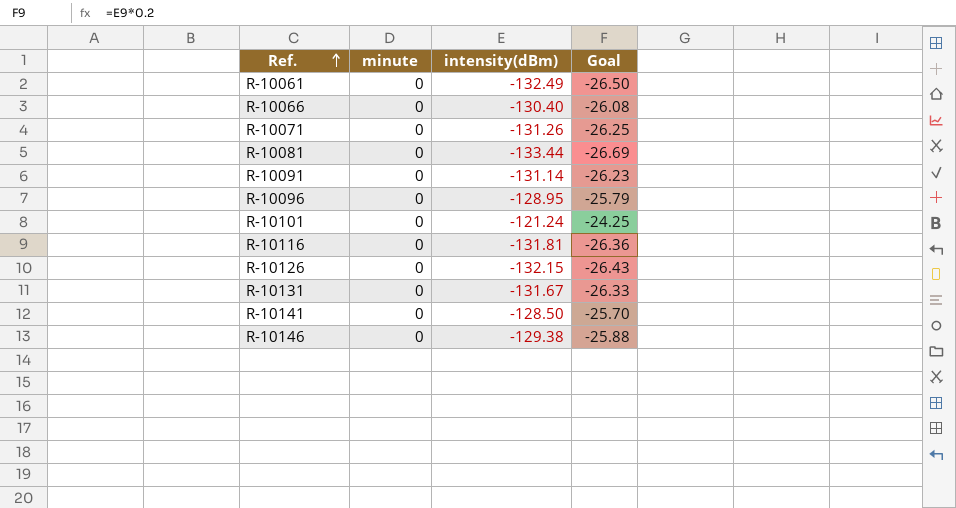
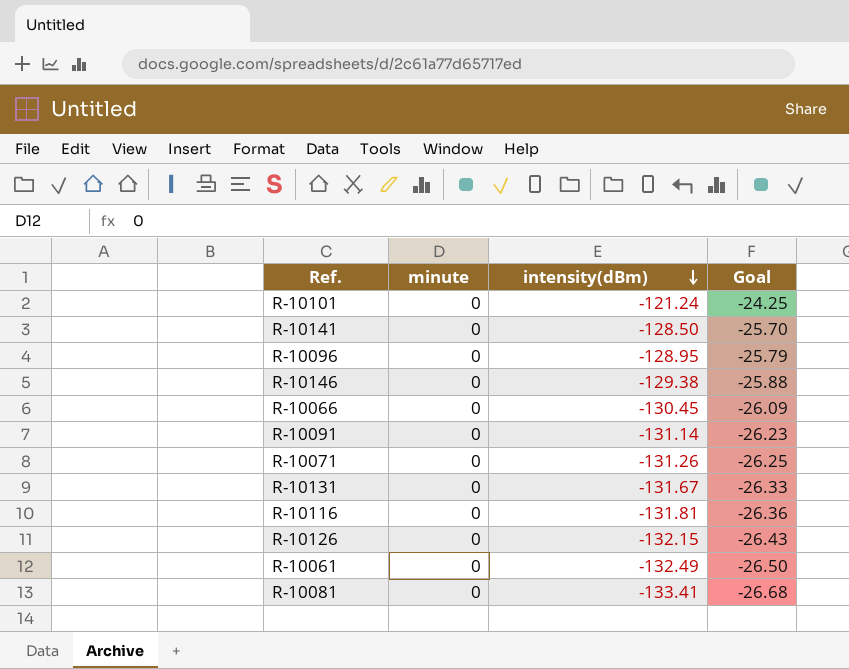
row order: Ref. ascending -> intensity(dBm) descending
R-10066 | intensity(dBm): -130.40 -> -130.45
R-10066 | Goal: -26.08 -> -26.09
R-10081 | intensity(dBm): -133.44 -> -133.41
R-10081 | Goal: -26.69 -> -26.68

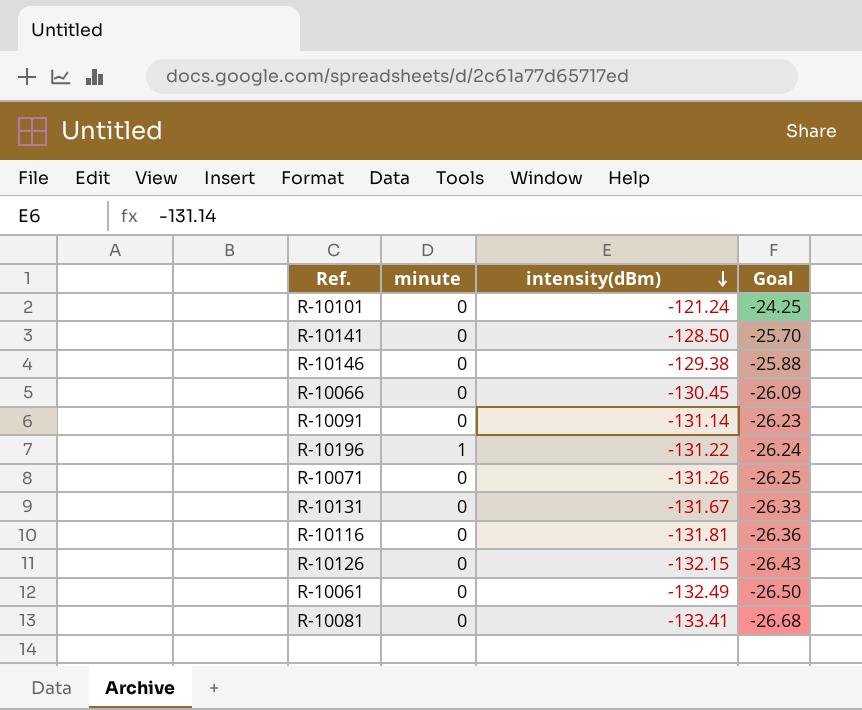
row R-10096: 0 | -128.95 | -25.79 -> none
row R-10196: none -> 1 | -131.22 | -26.24

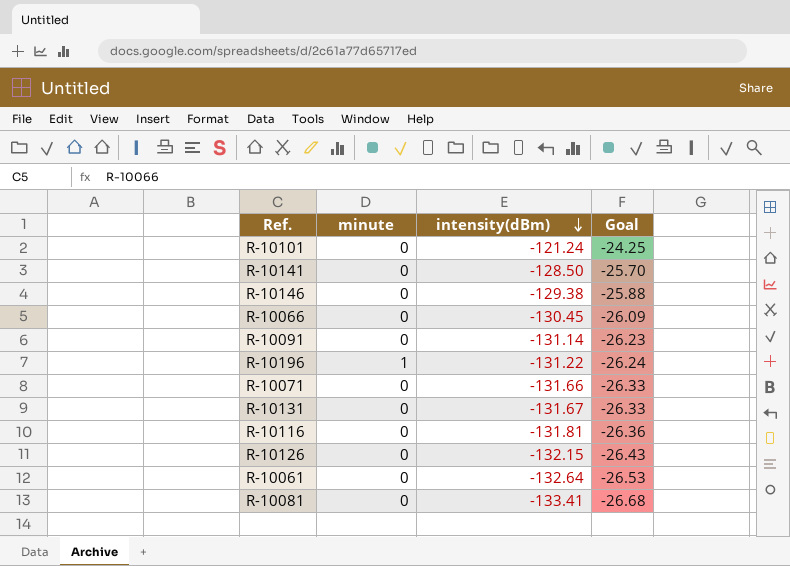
R-10071 | intensity(dBm): -131.26 -> -131.66
R-10071 | Goal: -26.25 -> -26.33
R-10061 | intensity(dBm): -132.49 -> -132.64
R-10061 | Goal: -26.50 -> -26.53

